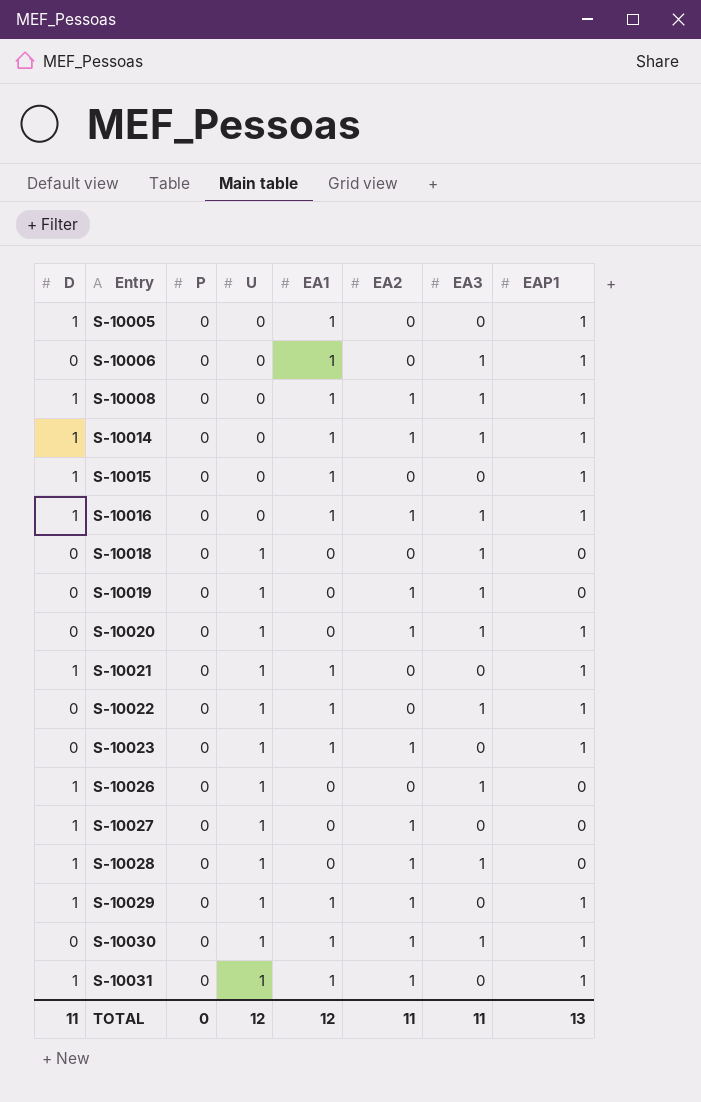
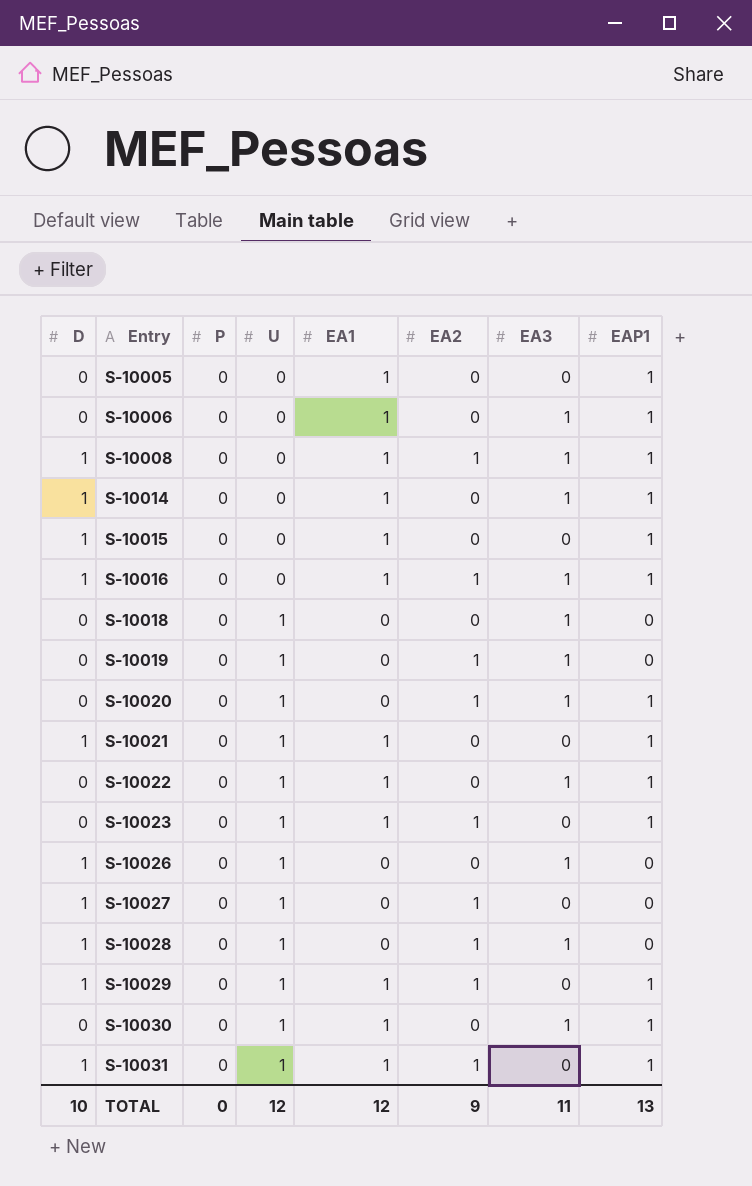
S-10005 | D: 1 -> 0
S-10014 | EA2: 1 -> 0
S-10030 | EA2: 1 -> 0
TOTAL | D: 11 -> 10
TOTAL | EA2: 11 -> 9

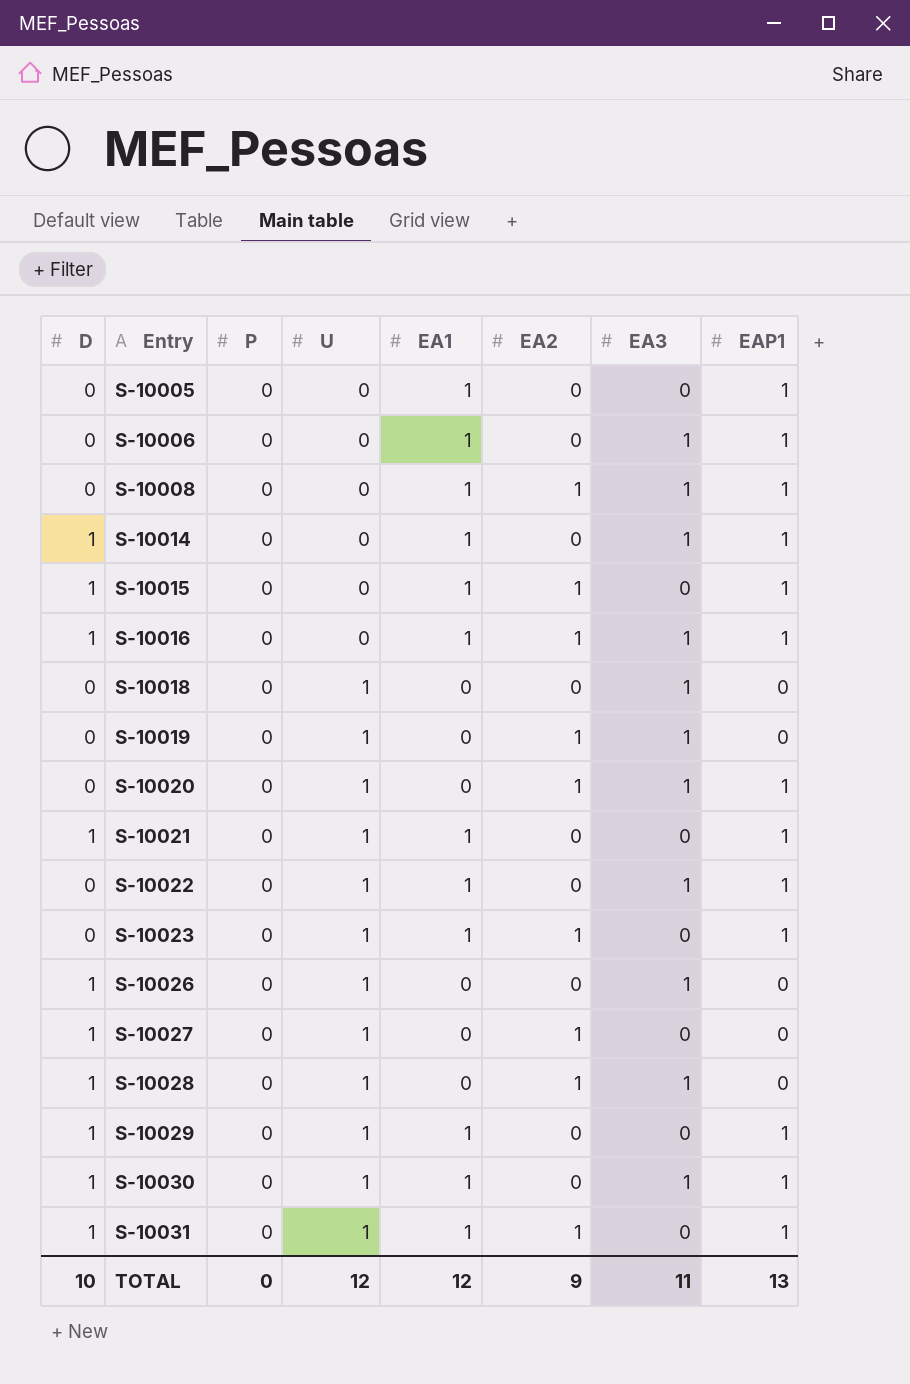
S-10008 | D: 1 -> 0
S-10015 | EA2: 0 -> 1
S-10029 | EA2: 1 -> 0
S-10030 | D: 0 -> 1

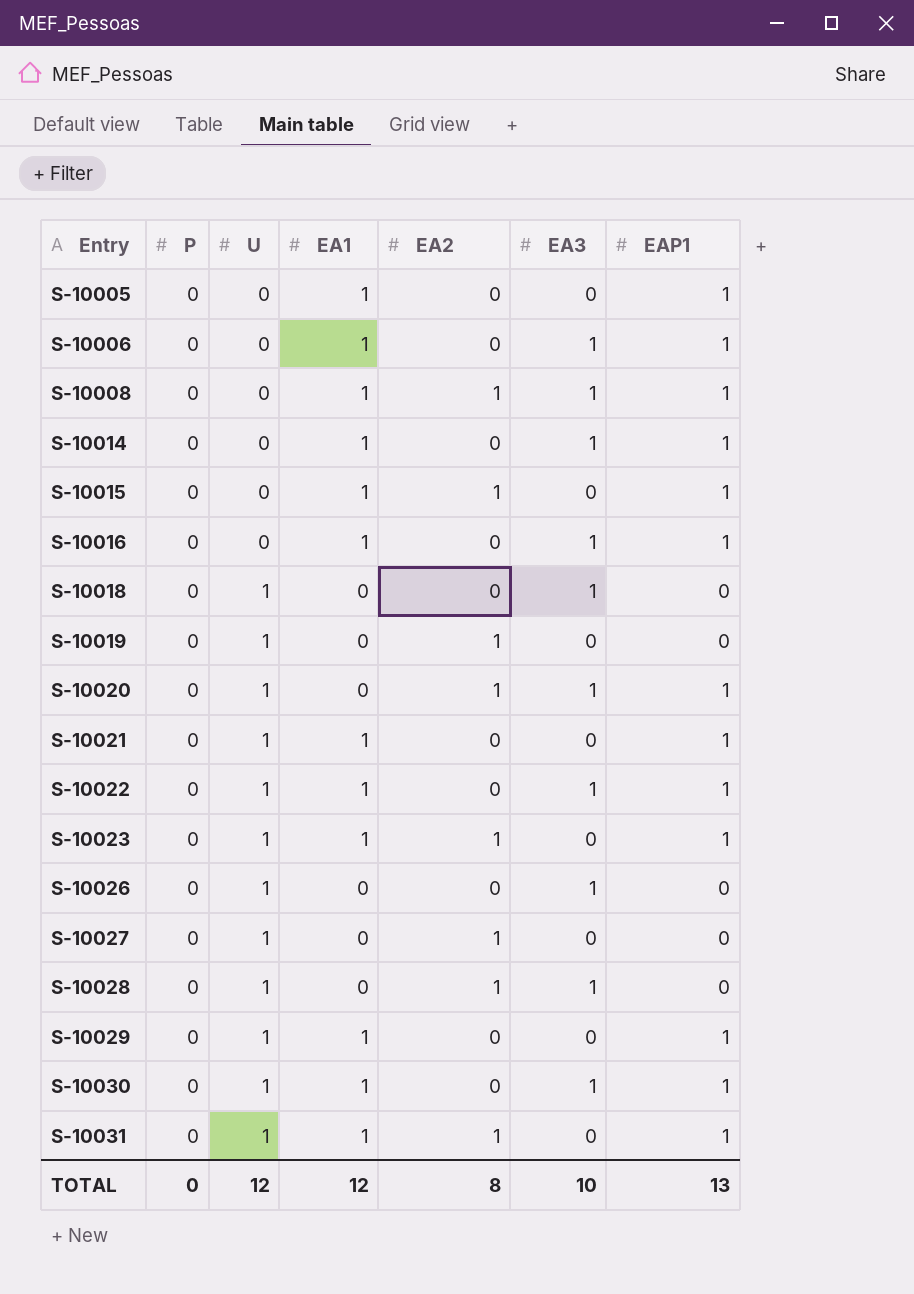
column D | position: 1 -> none
S-10016 | EA2: 1 -> 0
S-10019 | EA3: 1 -> 0
TOTAL | EA2: 9 -> 8
TOTAL | EA3: 11 -> 10

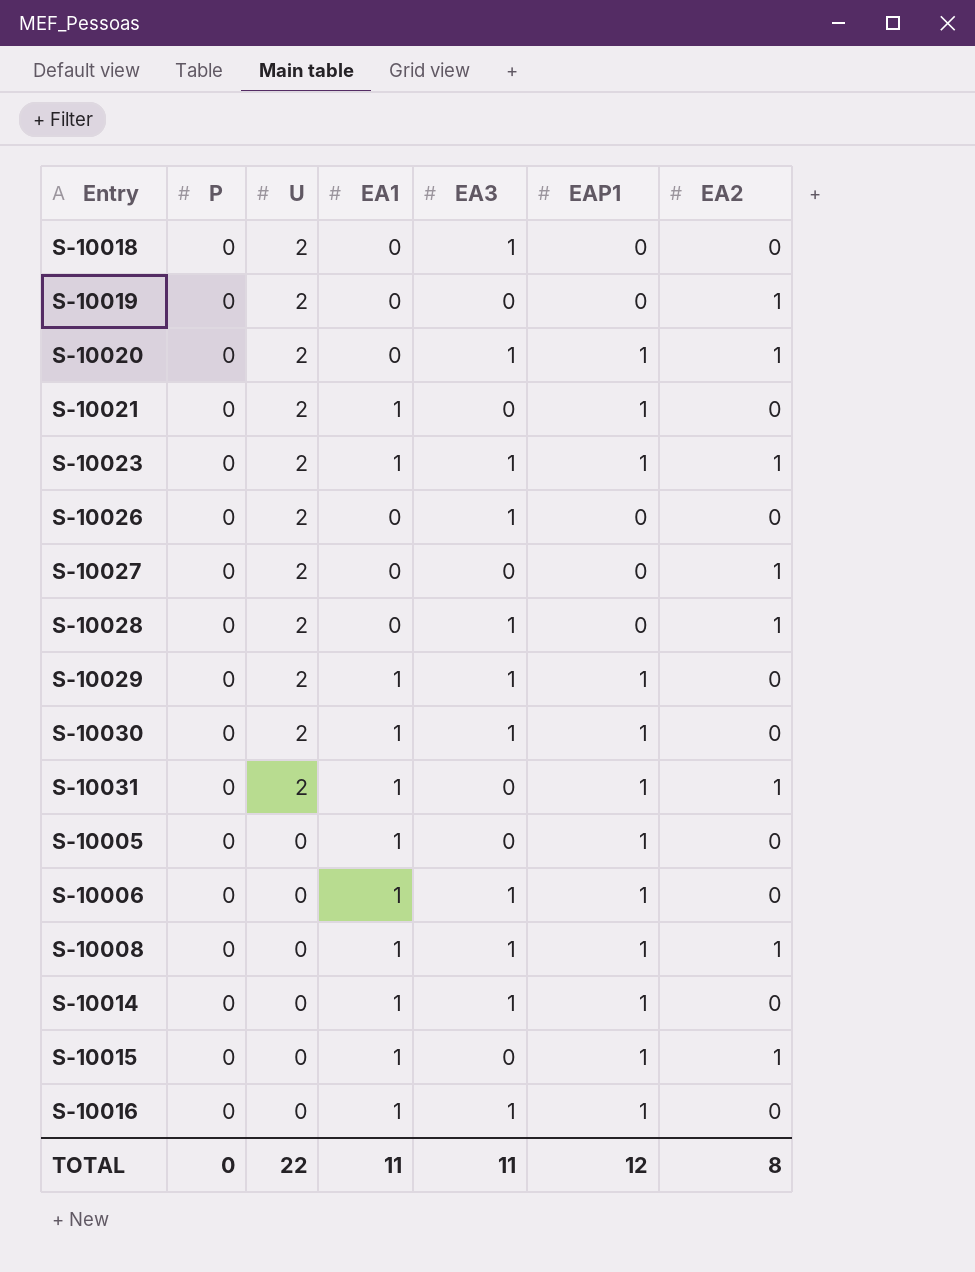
row order: Entry ascending -> U descending
column EA2 | position: 5 -> 7
row S-10022: 0 | 1 | 1 | 0 | 1 | 1 -> none
S-10018 | U: 1 -> 2
S-10019 | U: 1 -> 2
S-10020 | U: 1 -> 2
S-10021 | U: 1 -> 2
S-10023 | U: 1 -> 2
S-10023 | EA3: 0 -> 1
S-10026 | U: 1 -> 2
S-10027 | U: 1 -> 2
S-10028 | U: 1 -> 2
S-10029 | U: 1 -> 2
S-10029 | EA3: 0 -> 1
S-10030 | U: 1 -> 2
S-10031 | U: 1 -> 2
TOTAL | U: 12 -> 22
TOTAL | EA1: 12 -> 11
TOTAL | EA3: 10 -> 11
TOTAL | EAP1: 13 -> 12

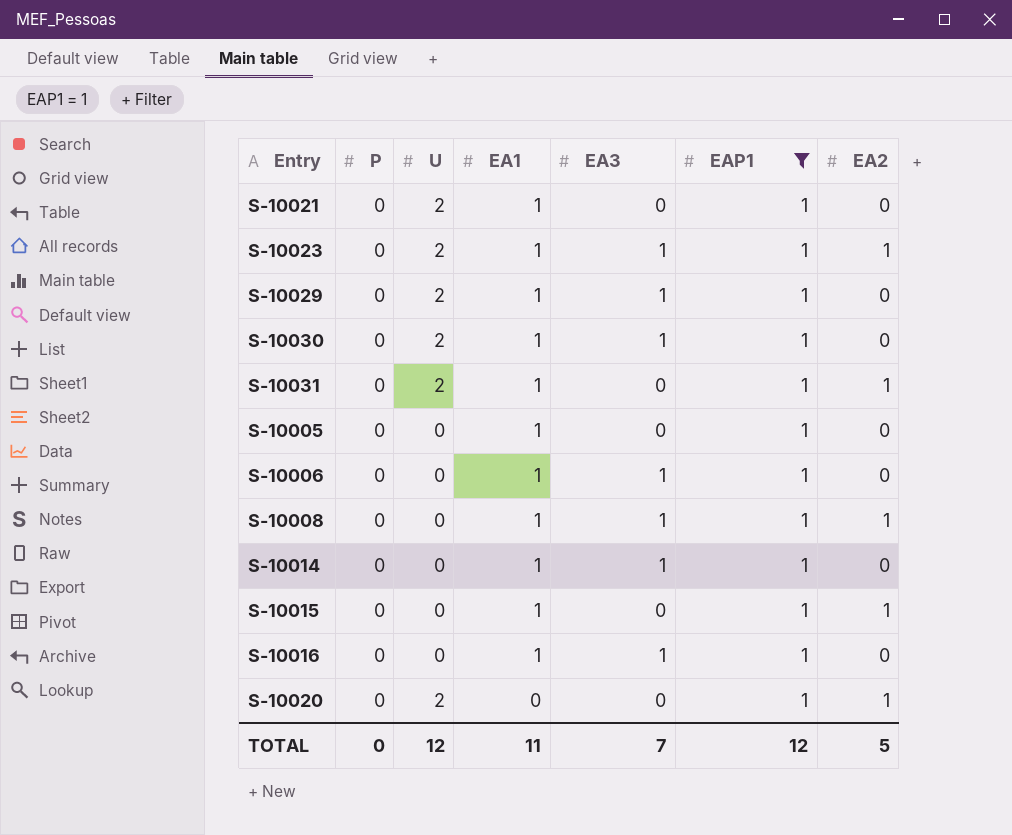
filter: none -> EAP1 = 1
row order: U descending -> EA1 descending
S-10020 | EA3: 1 -> 0
TOTAL | U: 22 -> 12
TOTAL | EA3: 11 -> 7
TOTAL | EA2: 8 -> 5

